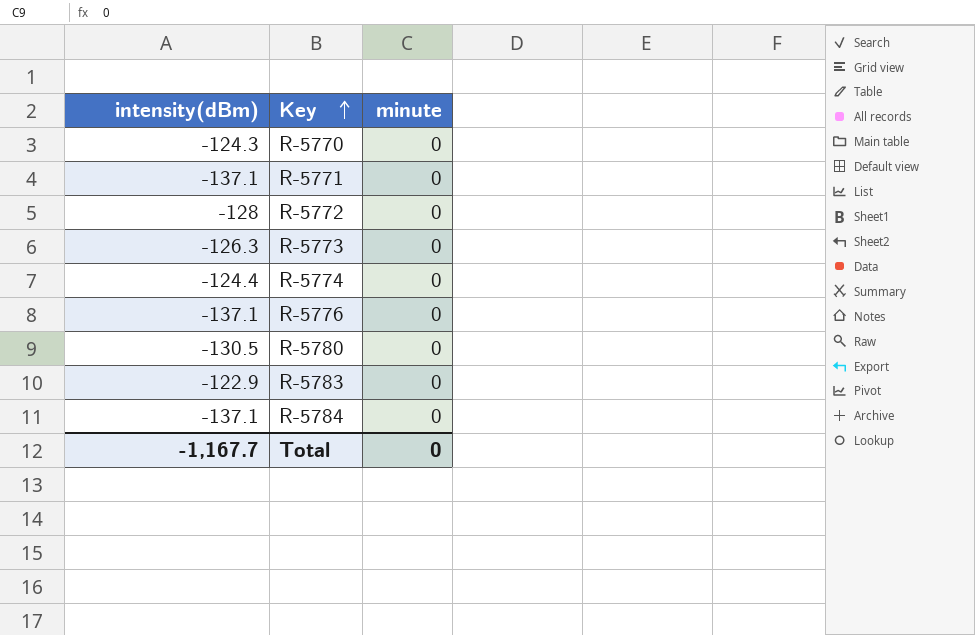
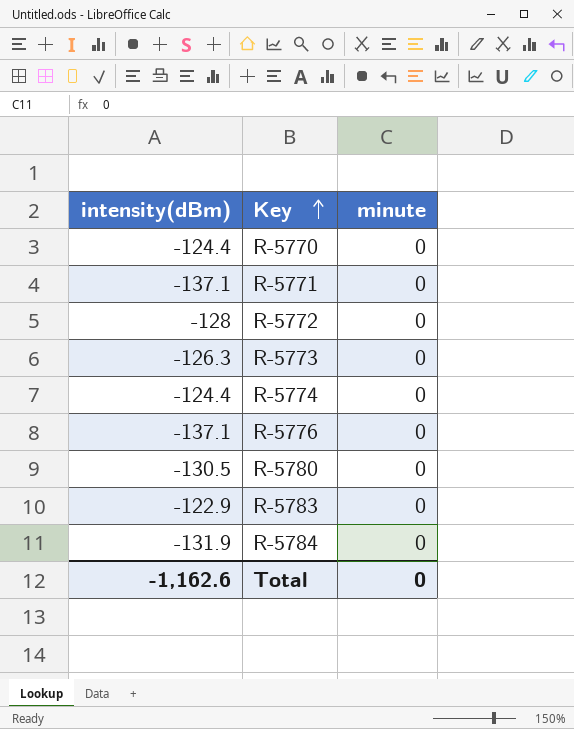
R-5770 | intensity(dBm): -124.3 -> -124.4
R-5784 | intensity(dBm): -137.1 -> -131.9
Total | intensity(dBm): -1,167.7 -> -1,162.6

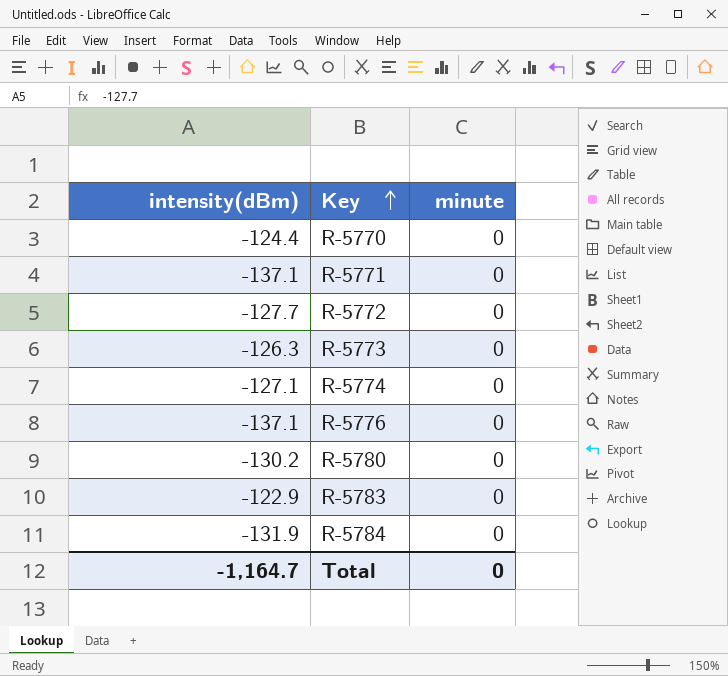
R-5772 | intensity(dBm): -128 -> -127.7
R-5774 | intensity(dBm): -124.4 -> -127.1
R-5780 | intensity(dBm): -130.5 -> -130.2
Total | intensity(dBm): -1,162.6 -> -1,164.7

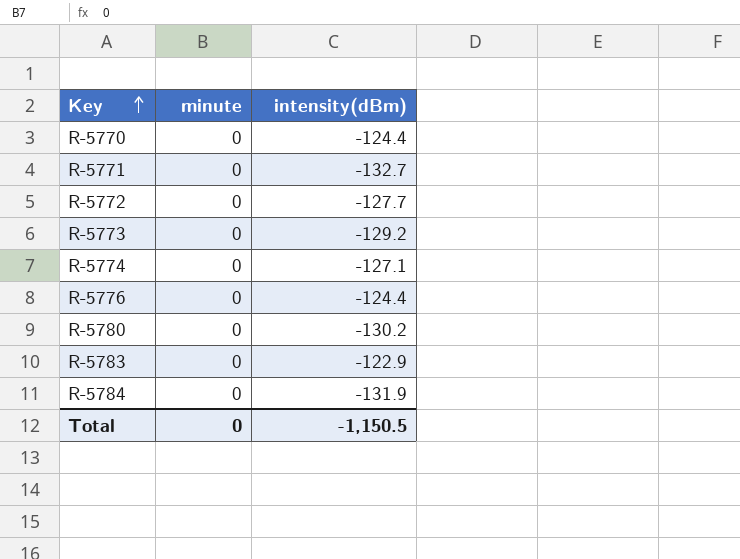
column intensity(dBm) | position: 1 -> 3
R-5771 | intensity(dBm): -137.1 -> -132.7
R-5773 | intensity(dBm): -126.3 -> -129.2
R-5776 | intensity(dBm): -137.1 -> -124.4
Total | intensity(dBm): -1,164.7 -> -1,150.5

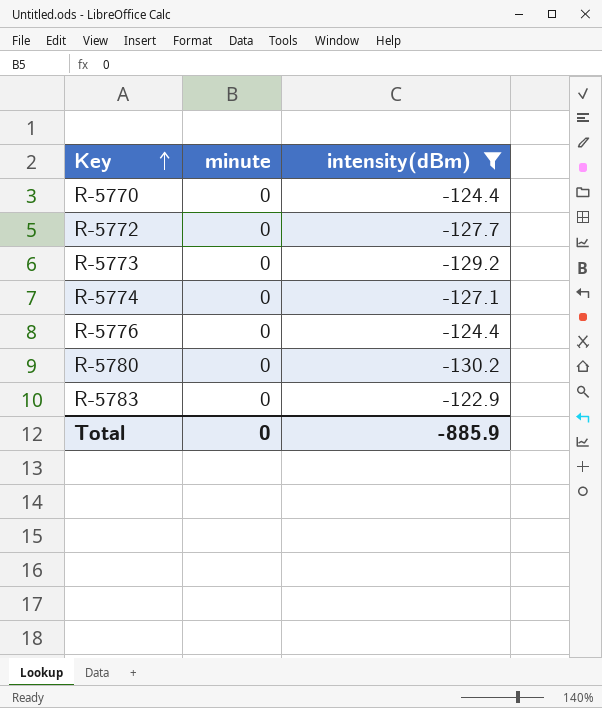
filter: none -> intensity(dBm) >= -130.2
Total | intensity(dBm): -1,150.5 -> -885.9

